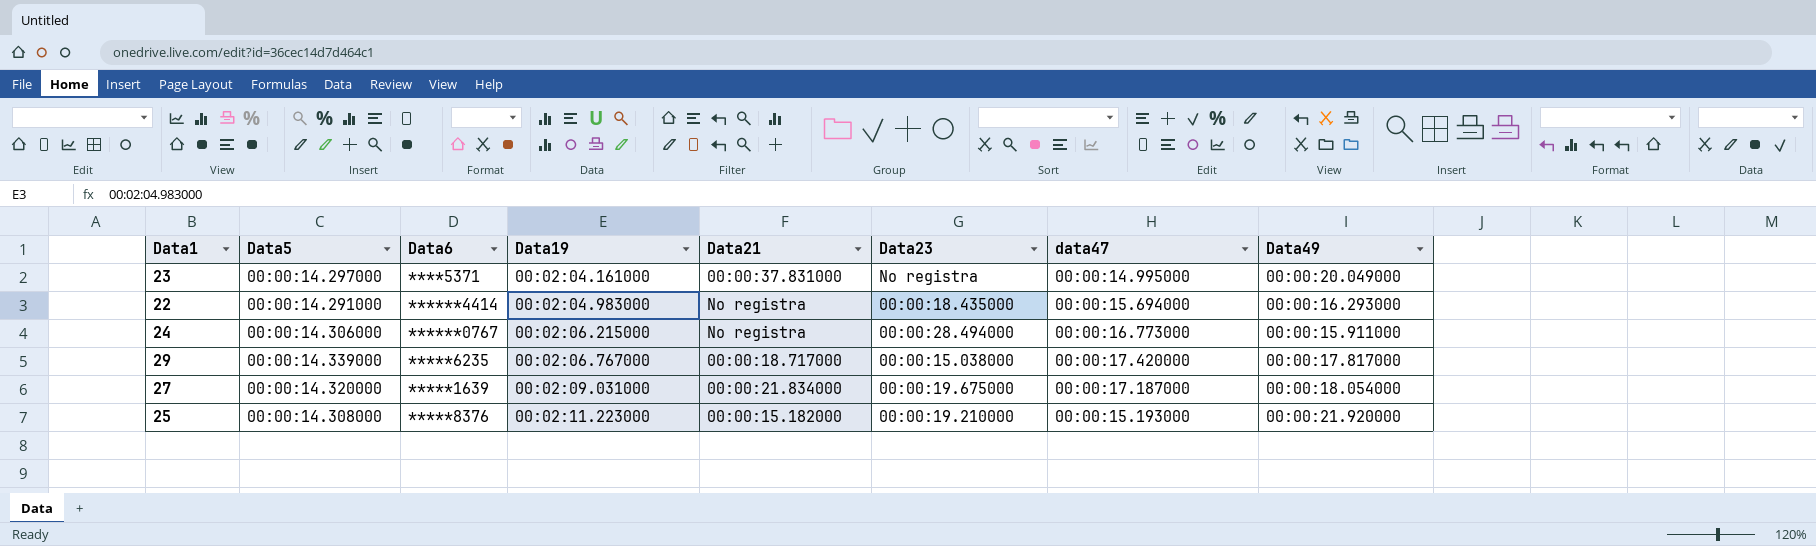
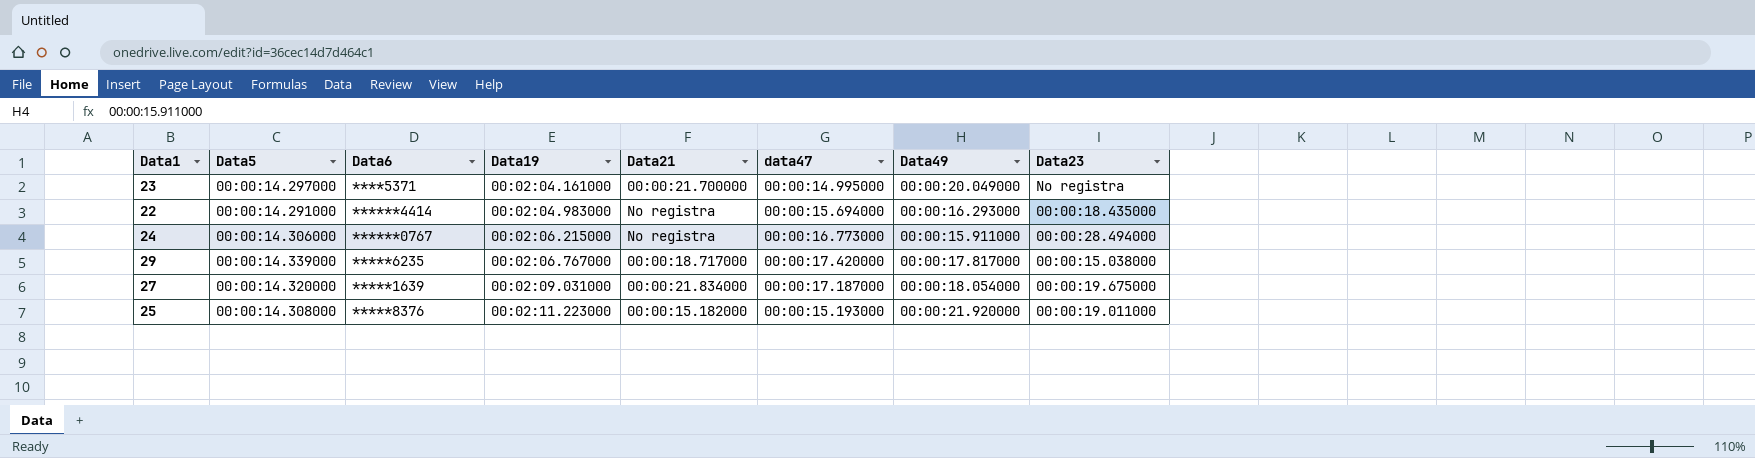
column Data23 | position: 6 -> 8
23 | Data21: 00:00:37.831000 -> 00:00:21.700000
25 | Data23: 00:00:19.210000 -> 00:00:19.011000

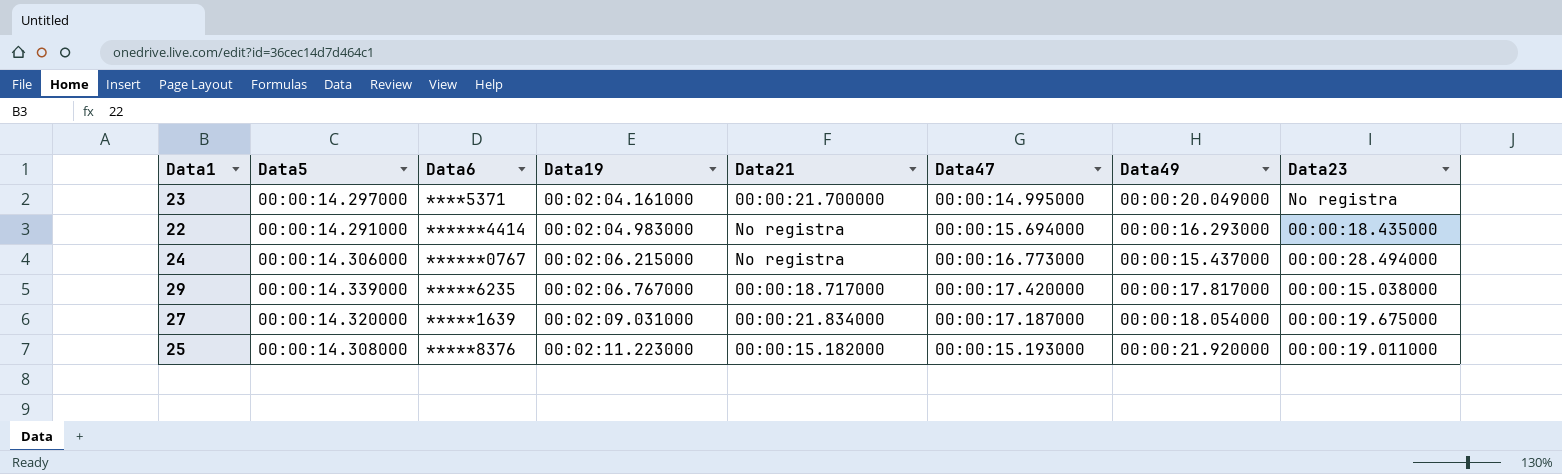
column name: data47 -> Data47
24 | Data49: 00:00:15.911000 -> 00:00:15.437000

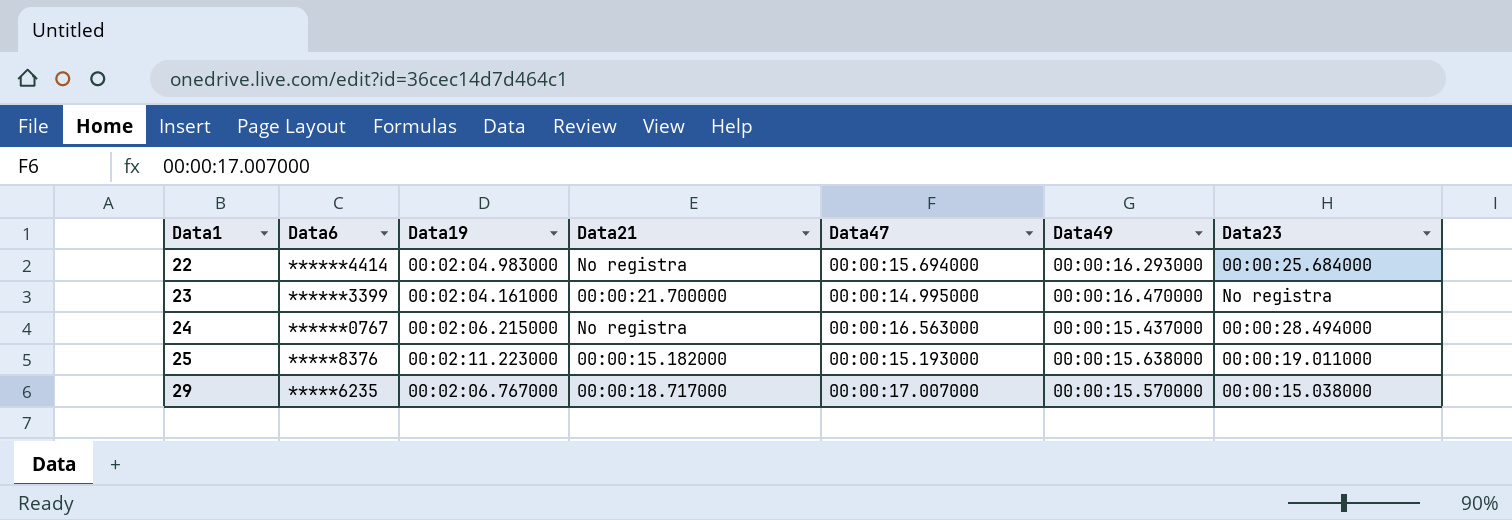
row order: Data19 ascending -> Data1 ascending
column Data5 | position: 2 -> none
row 27: 00:00:14.320000 | *****1639 | 00:02:09.031000 | 00:00:21.834000 | 00:00:17.187000 | 00:00:18.054000 | 00:00:19.675000 -> none
22 | Data23: 00:00:18.435000 -> 00:00:25.684000
23 | Data6: ****5371 -> ******3399
23 | Data49: 00:00:20.049000 -> 00:00:16.470000
24 | Data47: 00:00:16.773000 -> 00:00:16.563000
25 | Data49: 00:00:21.920000 -> 00:00:15.638000
29 | Data47: 00:00:17.420000 -> 00:00:17.007000
29 | Data49: 00:00:17.817000 -> 00:00:15.570000

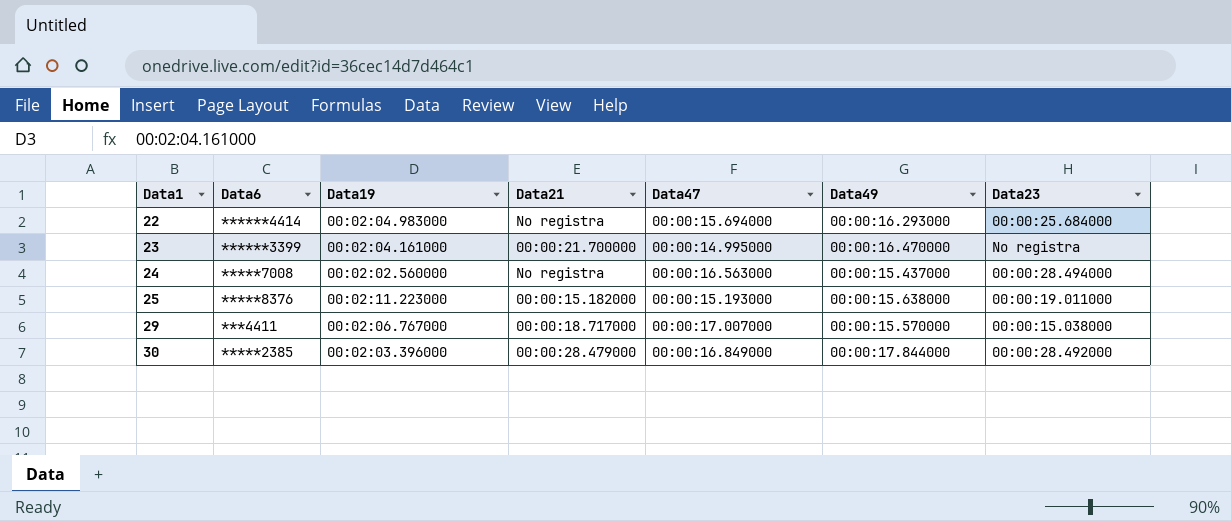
24 | Data6: ******0767 -> *****7008
24 | Data19: 00:02:06.215000 -> 00:02:02.560000
29 | Data6: *****6235 -> ***4411
row 30: none -> *****2385 | 00:02:03.396000 | 00:00:28.479000 | 00:00:16.849000 | 00:00:17.844000 | 00:00:28.492000

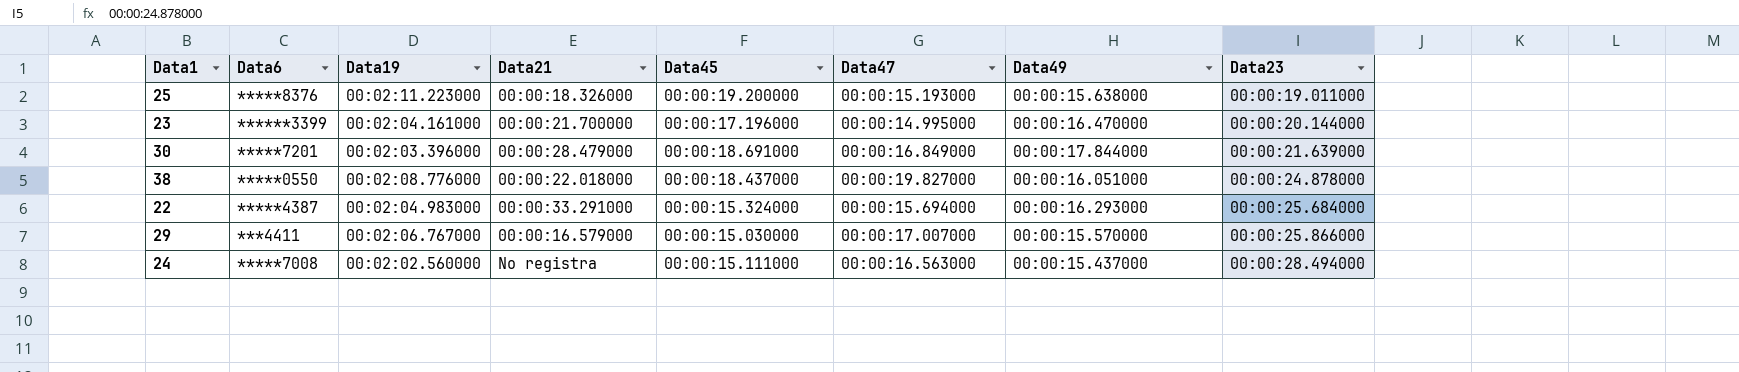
row order: Data1 ascending -> Data23 ascending
column Data45 | position: none -> 5
25 | Data21: 00:00:15.182000 -> 00:00:18.326000
23 | Data23: No registra -> 00:00:20.144000
30 | Data6: *****2385 -> *****7201
30 | Data23: 00:00:28.492000 -> 00:00:21.639000
row 38: none -> *****0550 | 00:02:08.776000 | 00:00:22.018000 | 00:00:18.437000 | 00:00:19.827000 | 00:00:16.051000 | 00:00:24.878000
22 | Data6: ******4414 -> *****4387
22 | Data21: No registra -> 00:00:33.291000
29 | Data21: 00:00:18.717000 -> 00:00:16.579000
29 | Data23: 00:00:15.038000 -> 00:00:25.866000

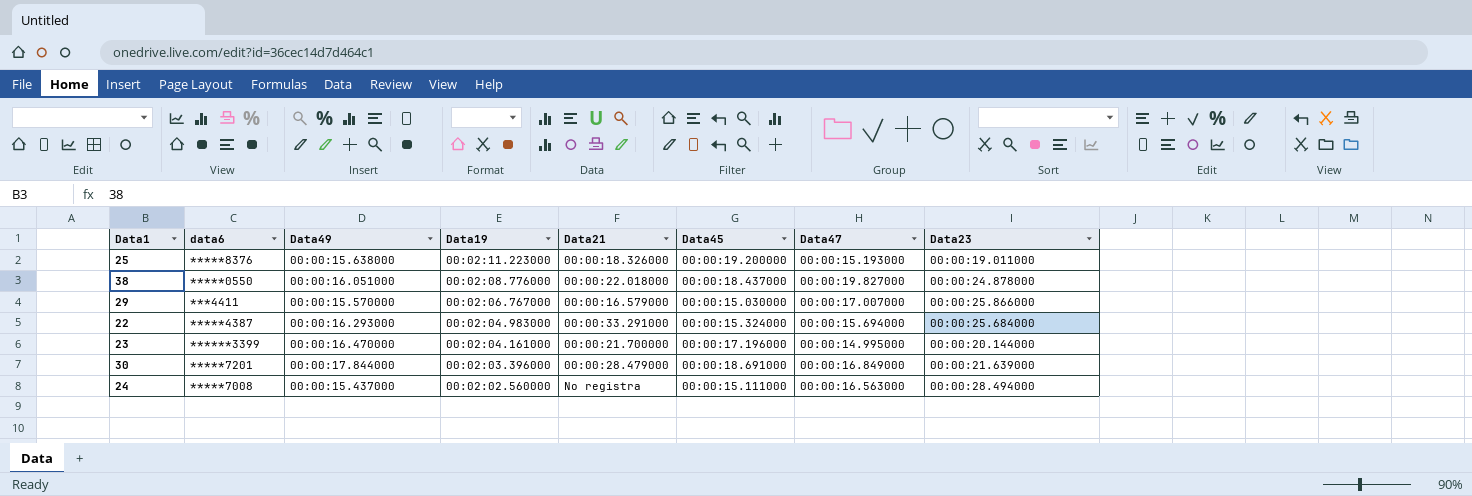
row order: Data23 ascending -> Data19 descending
column name: Data6 -> data6
column Data49 | position: 7 -> 3

